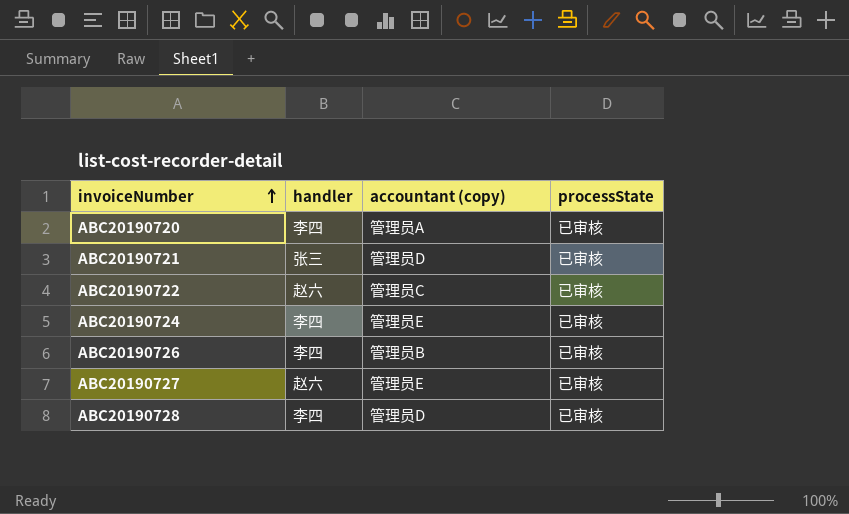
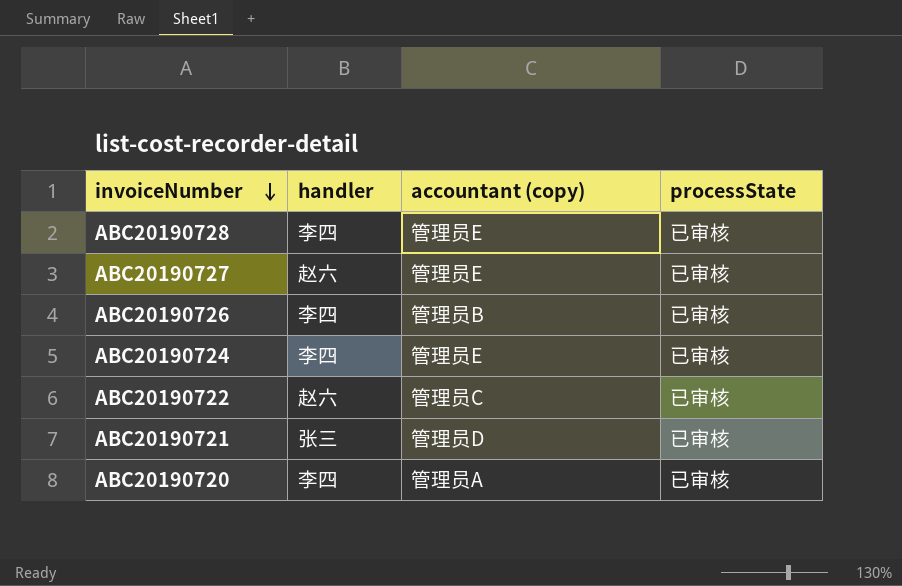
row order: invoiceNumber ascending -> invoiceNumber descending
ABC20190728 | accountant (copy): 管理员D -> 管理员E

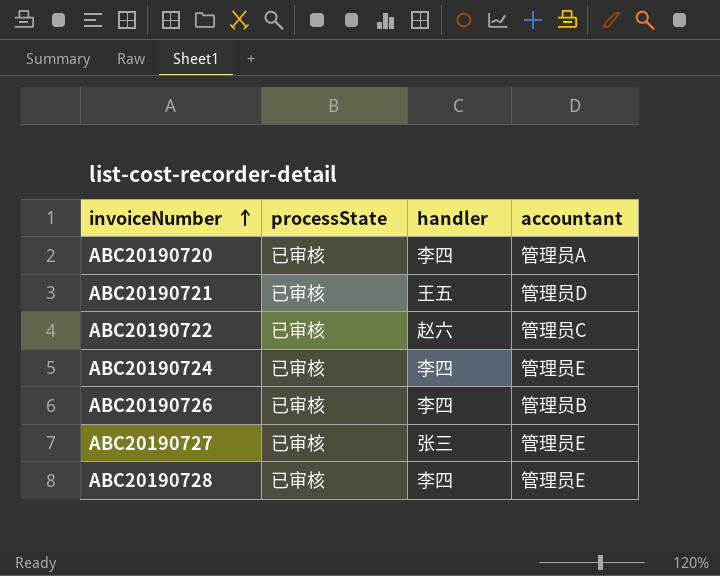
row order: invoiceNumber descending -> invoiceNumber ascending
column processState | position: 4 -> 2
column name: accountant (copy) -> accountant
ABC20190721 | handler: 张三 -> 王五
ABC20190727 | handler: 赵六 -> 张三

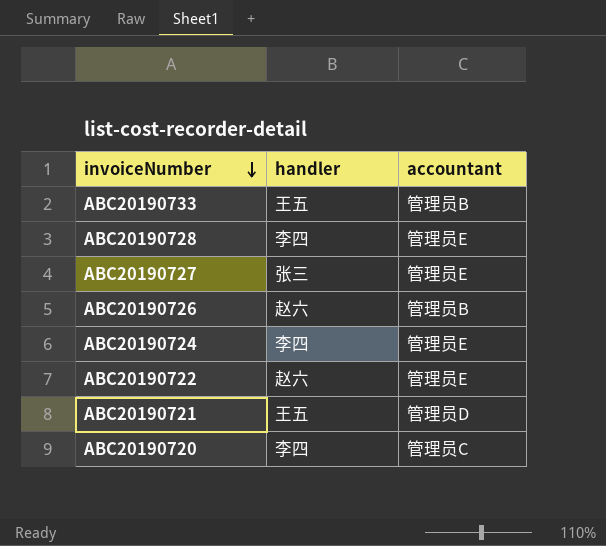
row order: invoiceNumber ascending -> invoiceNumber descending
column processState | position: 2 -> none
row ABC20190733: none -> 王五 | 管理员B
ABC20190726 | handler: 李四 -> 赵六
ABC20190722 | accountant: 管理员C -> 管理员E
ABC20190720 | accountant: 管理员A -> 管理员C

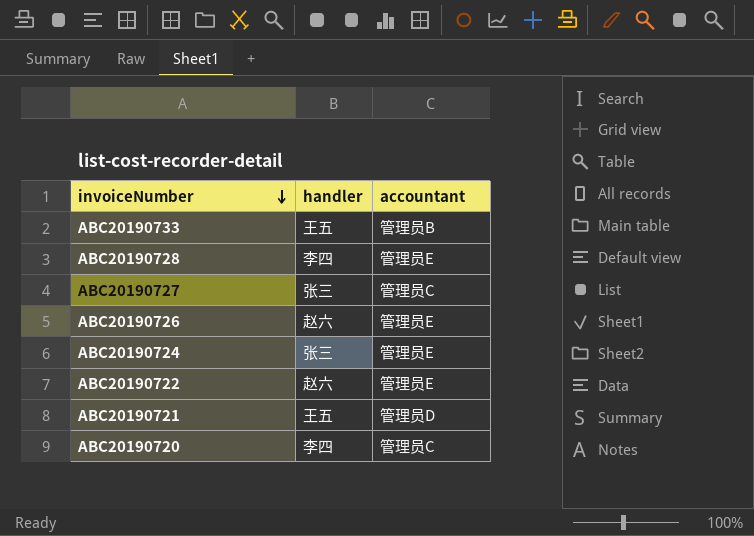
ABC20190727 | accountant: 管理员E -> 管理员C
ABC20190726 | accountant: 管理员B -> 管理员E
ABC20190724 | handler: 李四 -> 张三

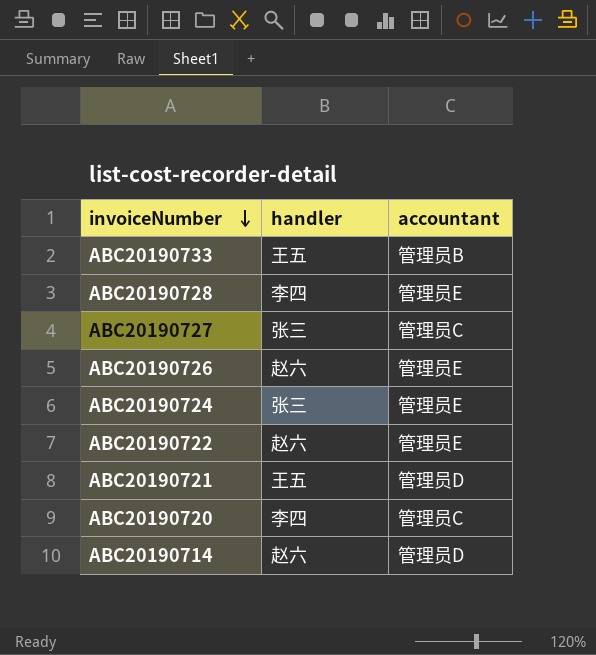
row ABC20190714: none -> 赵六 | 管理员D

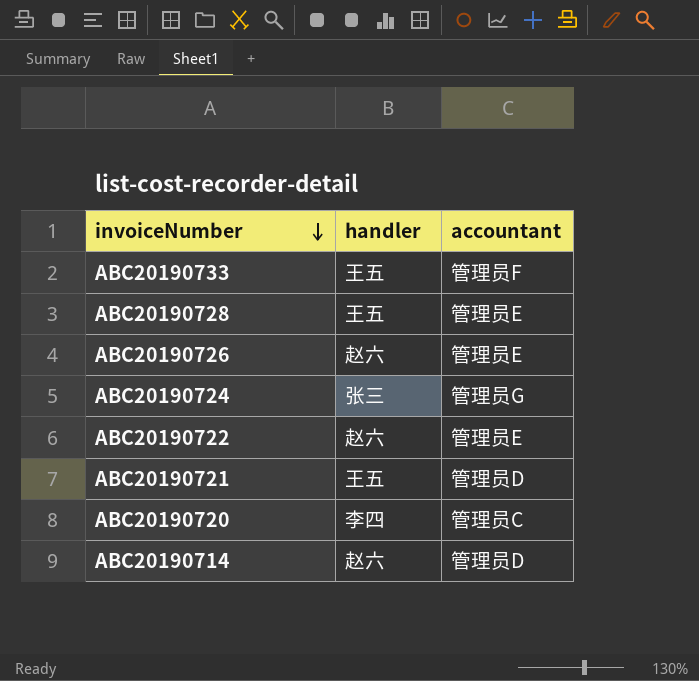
row ABC20190727: 张三 | 管理员C -> none
ABC20190733 | accountant: 管理员B -> 管理员F
ABC20190728 | handler: 李四 -> 王五
ABC20190724 | accountant: 管理员E -> 管理员G

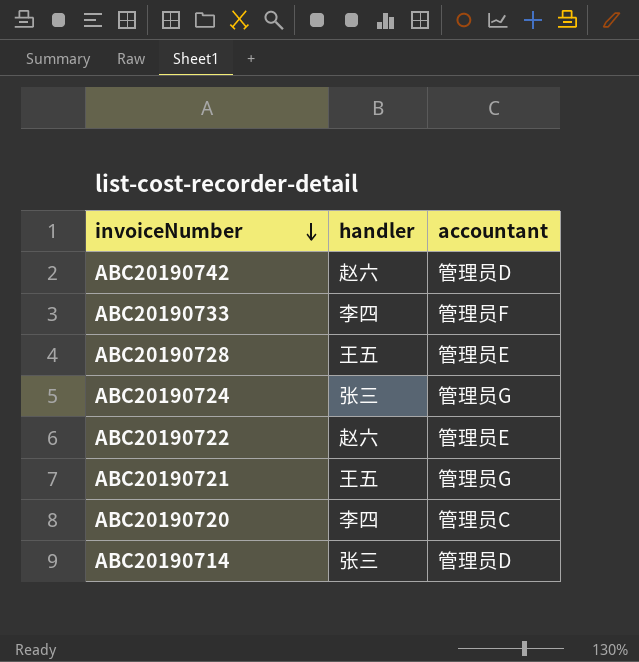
row ABC20190726: 赵六 | 管理员E -> none
row ABC20190742: none -> 赵六 | 管理员D
ABC20190733 | handler: 王五 -> 李四
ABC20190721 | accountant: 管理员D -> 管理员G
ABC20190714 | handler: 赵六 -> 张三

